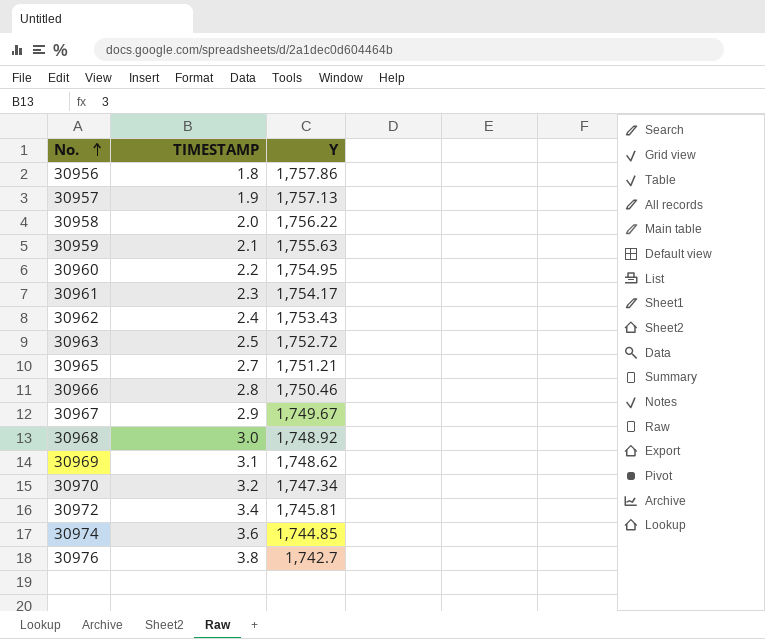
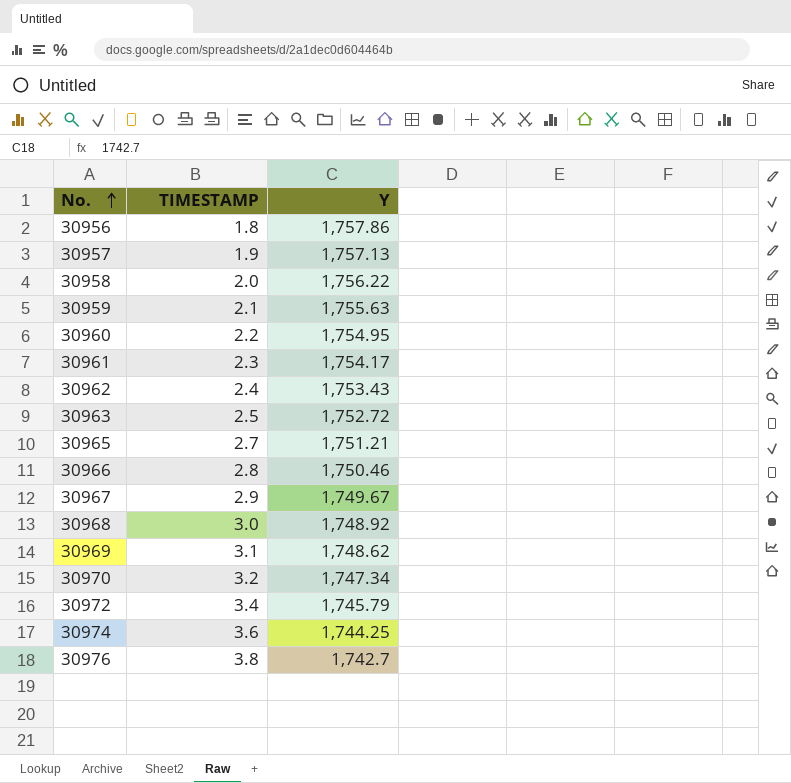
30972 | Y: 1,745.81 -> 1,745.79
30974 | Y: 1,744.85 -> 1,744.25

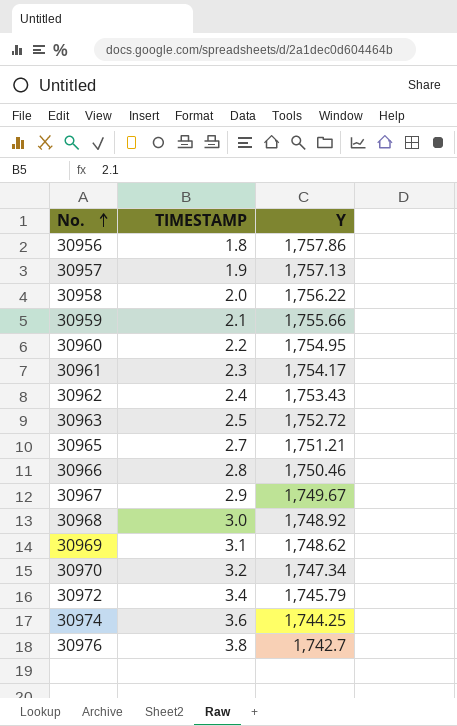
30959 | Y: 1,755.63 -> 1,755.66

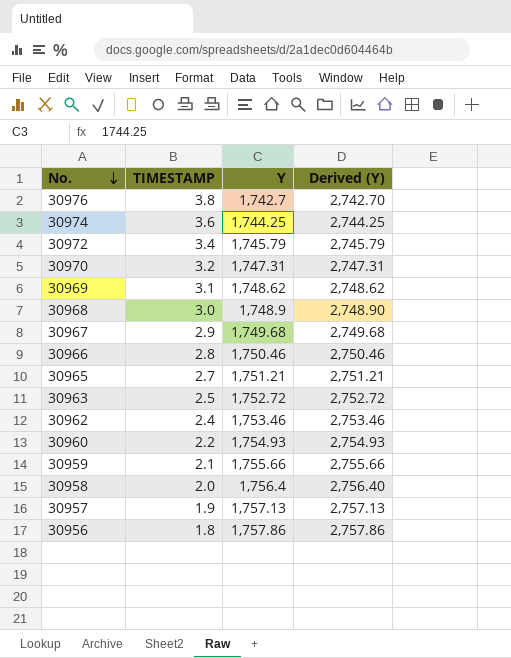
row order: No. ascending -> No. descending
column Derived (Y) | formula: none -> [Y] + 1000
row 30961: 2.3 | 1,754.17 -> none
30970 | Y: 1,747.34 -> 1,747.31
30968 | Y: 1,748.92 -> 1,748.9
30967 | Y: 1,749.67 -> 1,749.68
30962 | Y: 1,753.43 -> 1,753.46
30960 | Y: 1,754.95 -> 1,754.93
30958 | Y: 1,756.22 -> 1,756.4

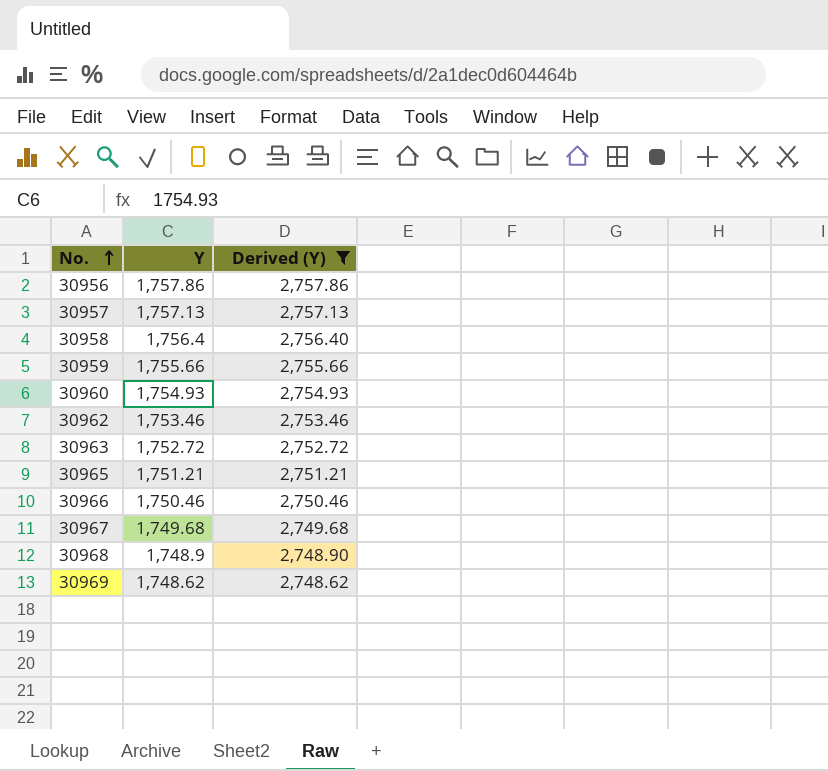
filter: none -> Derived (Y) >= 2,748.62
row order: No. descending -> No. ascending
column TIMESTAMP | position: 2 -> none

